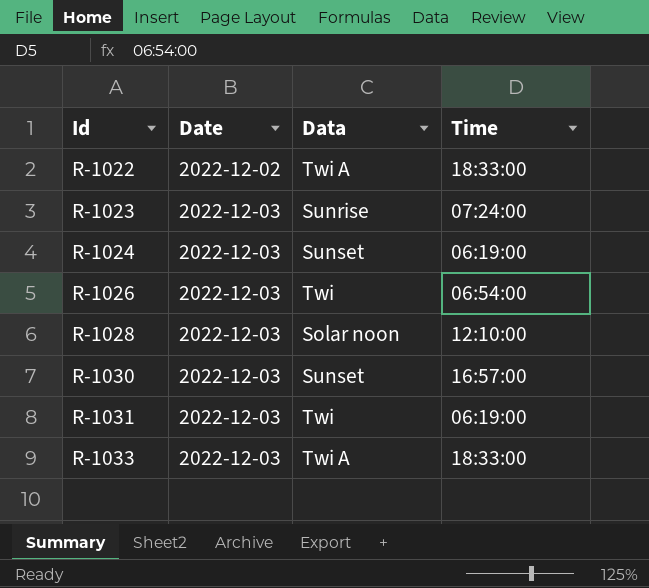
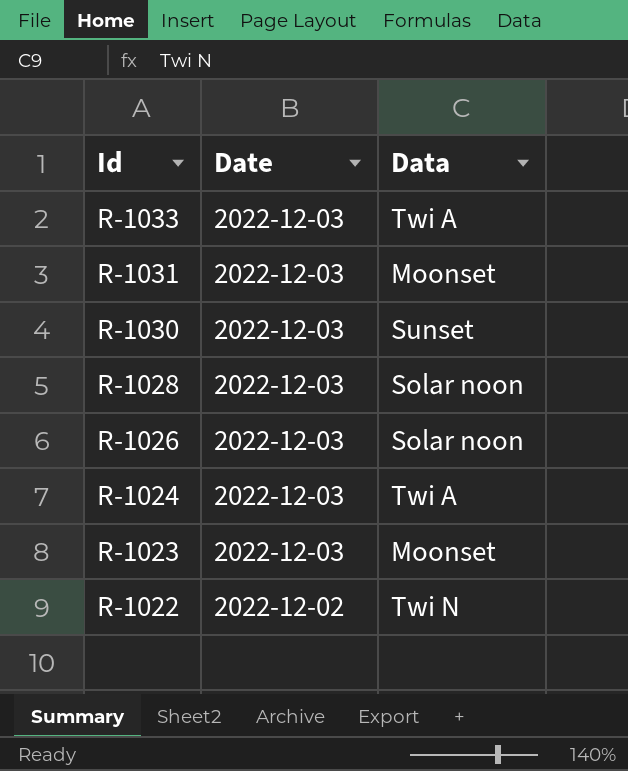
row order: Id ascending -> Id descending
column Time | position: 4 -> none
R-1031 | Data: Twi -> Moonset
R-1026 | Data: Twi -> Solar noon
R-1024 | Data: Sunset -> Twi A
R-1023 | Data: Sunrise -> Moonset
R-1022 | Data: Twi A -> Twi N

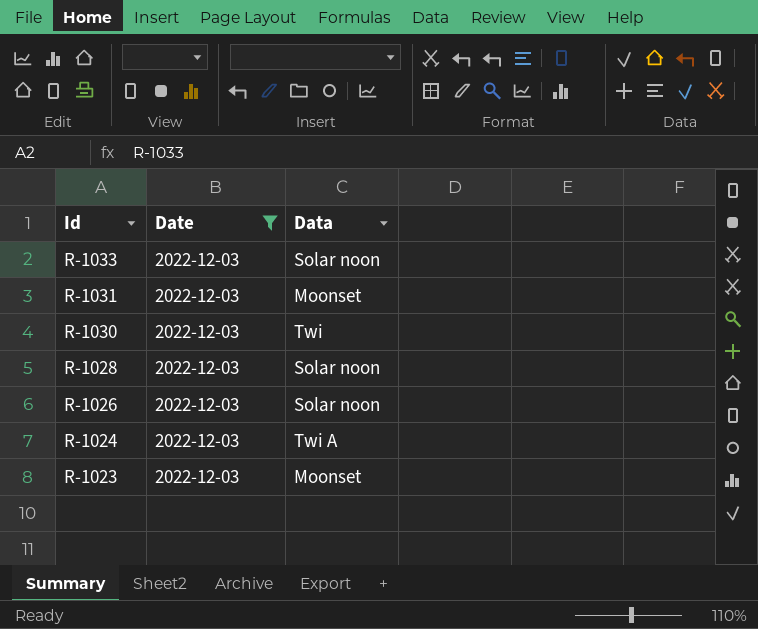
filter: none -> Date = 2022-12-03
R-1033 | Data: Twi A -> Solar noon
R-1030 | Data: Sunset -> Twi

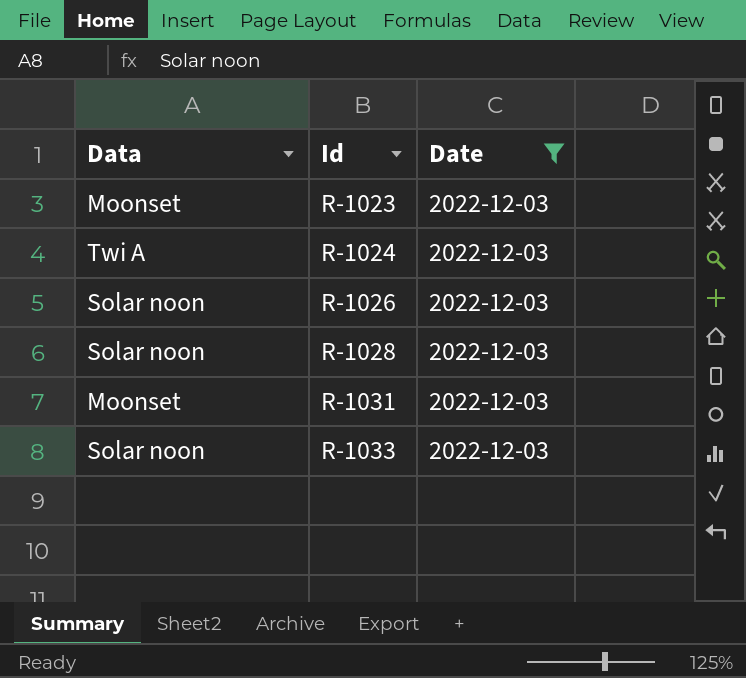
row order: Id descending -> Id ascending
column Data | position: 3 -> 1
row R-1030: 2022-12-03 | Twi -> none

